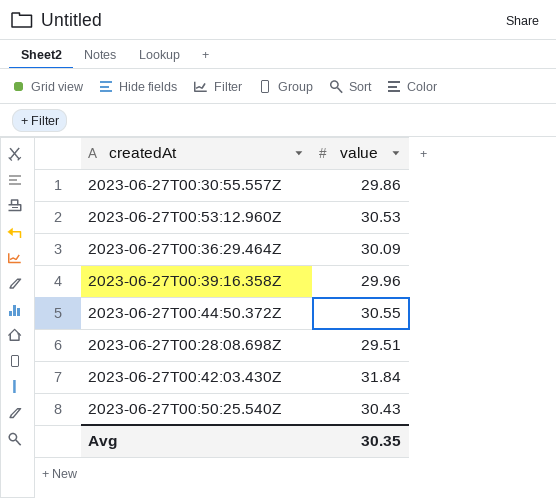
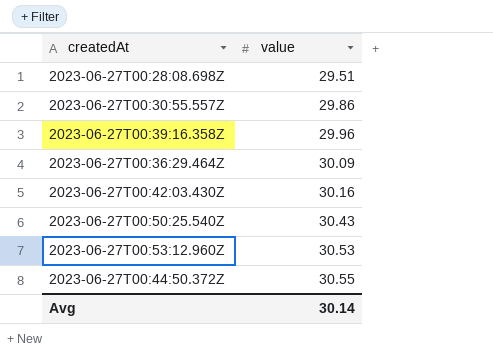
row order: none -> value ascending
2023-06-27T00:42:03.430Z | value: 31.84 -> 30.16
Avg | value: 30.35 -> 30.14

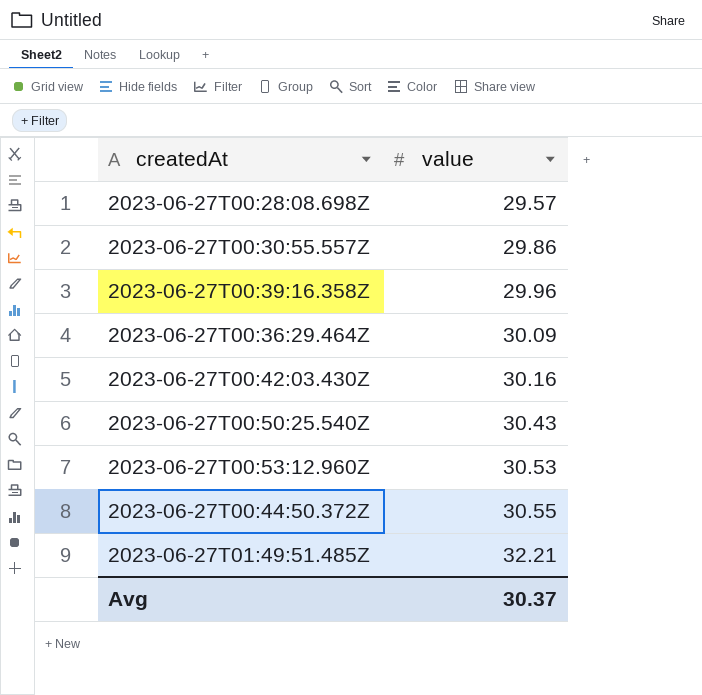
2023-06-27T00:28:08.698Z | value: 29.51 -> 29.57
row 2023-06-27T01:49:51.485Z: none -> 32.21
Avg | value: 30.14 -> 30.37

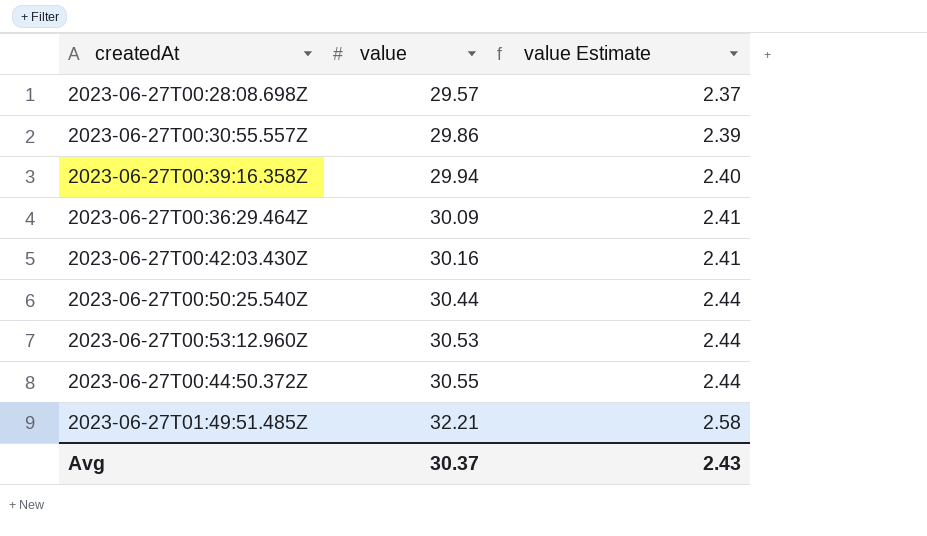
column value Estimate | formula: none -> [value] * 0.08
2023-06-27T00:39:16.358Z | value: 29.96 -> 29.94
2023-06-27T00:50:25.540Z | value: 30.43 -> 30.44

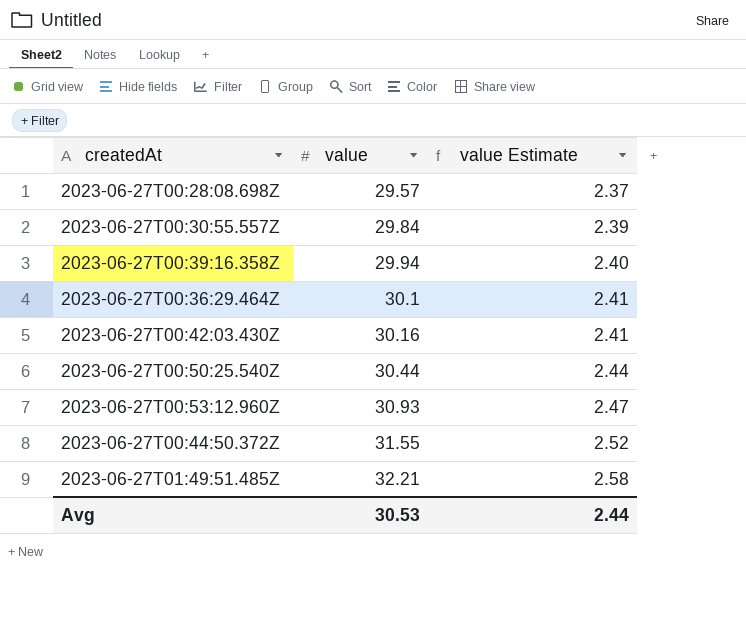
2023-06-27T00:30:55.557Z | value: 29.86 -> 29.84
2023-06-27T00:36:29.464Z | value: 30.09 -> 30.1
2023-06-27T00:53:12.960Z | value: 30.53 -> 30.93
2023-06-27T00:53:12.960Z | value Estimate: 2.44 -> 2.47
2023-06-27T00:44:50.372Z | value: 30.55 -> 31.55
2023-06-27T00:44:50.372Z | value Estimate: 2.44 -> 2.52
Avg | value: 30.37 -> 30.53
Avg | value Estimate: 2.43 -> 2.44

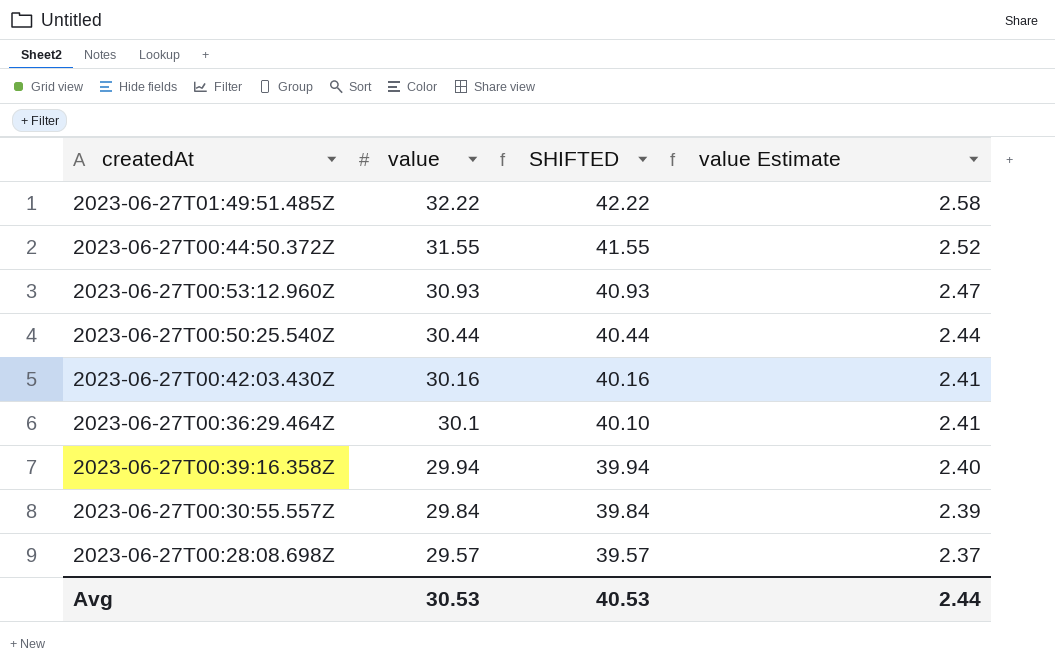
row order: value ascending -> value descending
column SHIFTED | formula: none -> [value] + 10
2023-06-27T01:49:51.485Z | value: 32.21 -> 32.22

